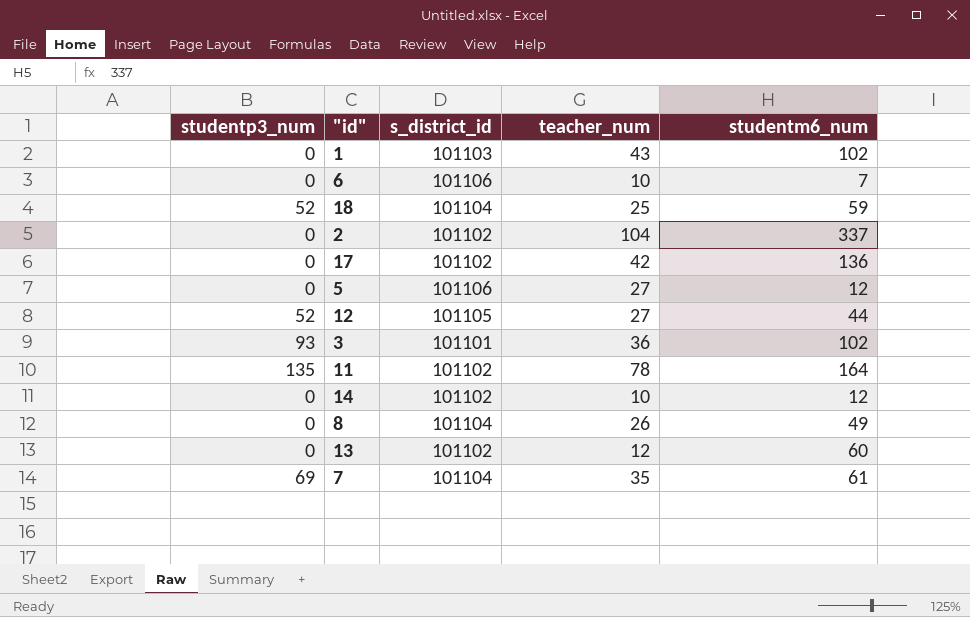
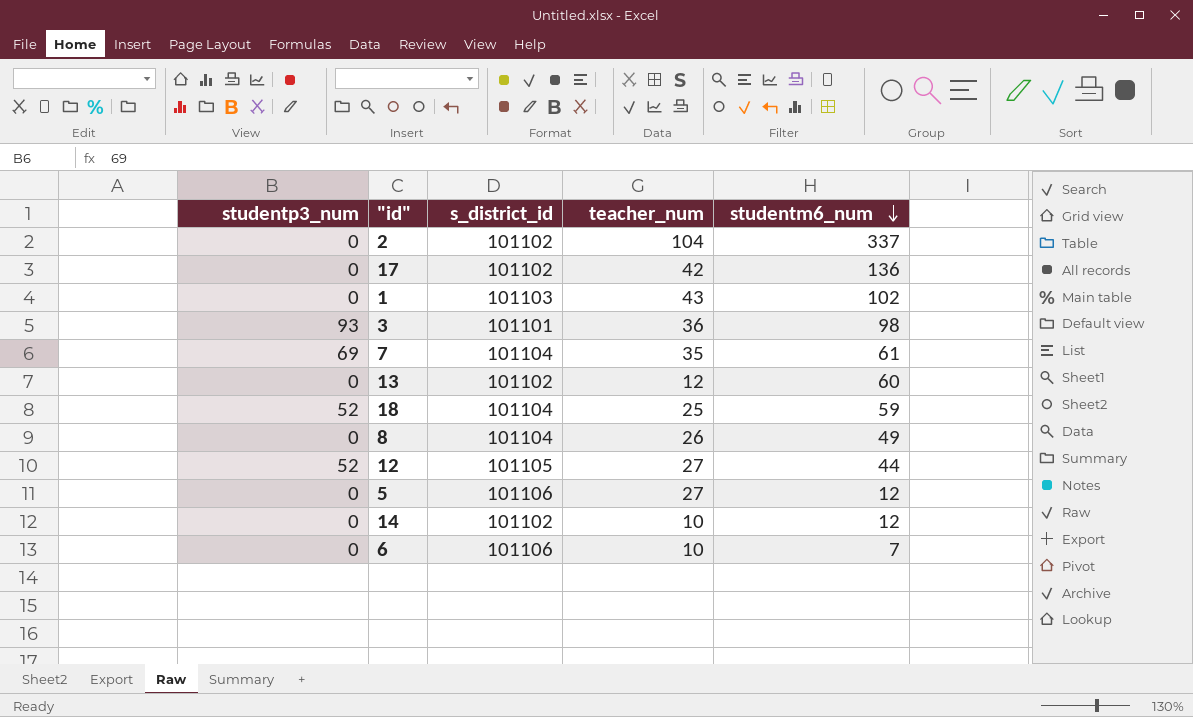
row order: none -> studentm6_num descending
row 11: 135 | 101102 | 78 | 164 -> none
3 | studentm6_num: 102 -> 98

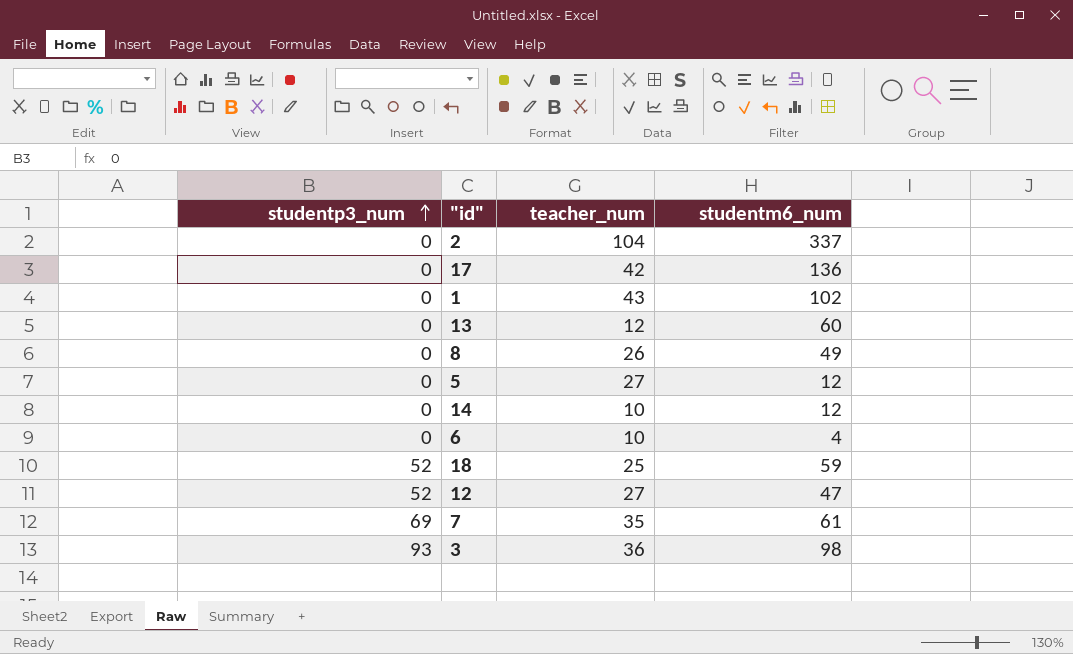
row order: studentm6_num descending -> studentp3_num ascending
column s_district_id | position: 3 -> none
6 | studentm6_num: 7 -> 4
12 | studentm6_num: 44 -> 47

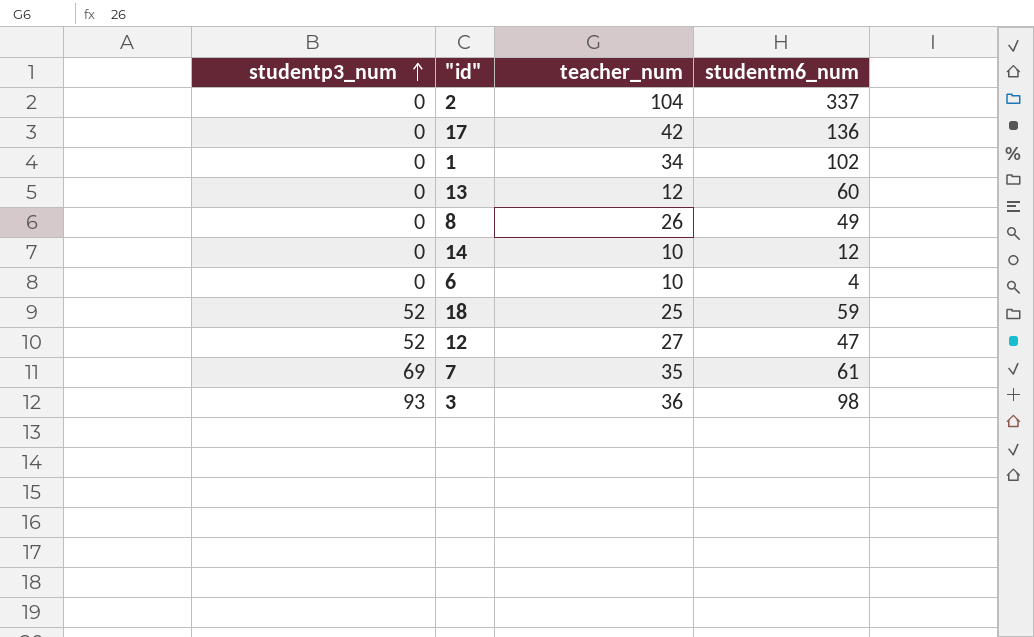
row 5: 0 | 27 | 12 -> none
1 | teacher_num: 43 -> 34

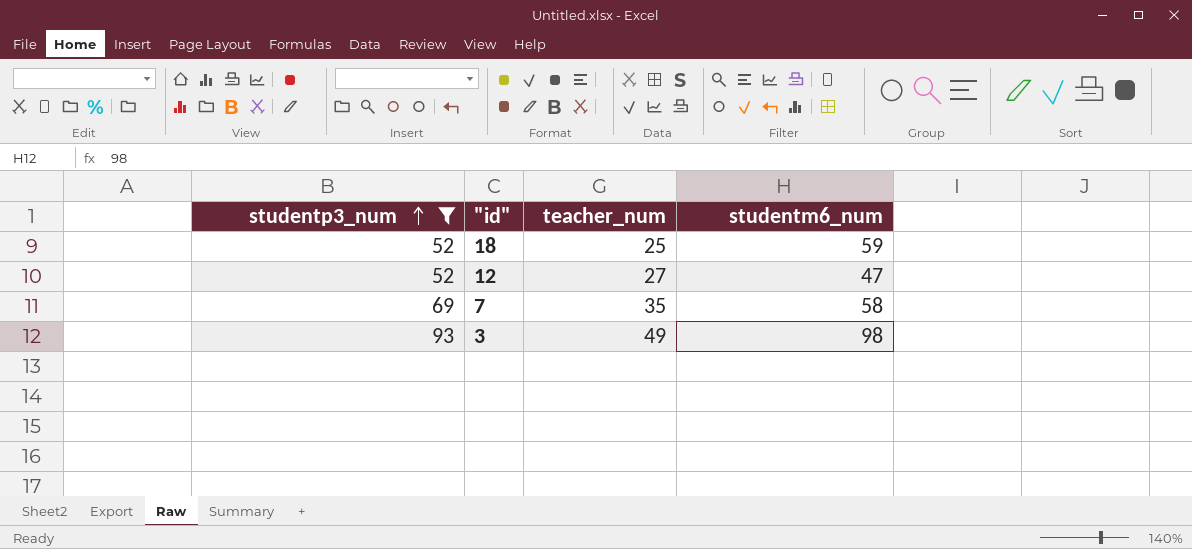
filter: none -> studentp3_num != 0
7 | studentm6_num: 61 -> 58
3 | teacher_num: 36 -> 49

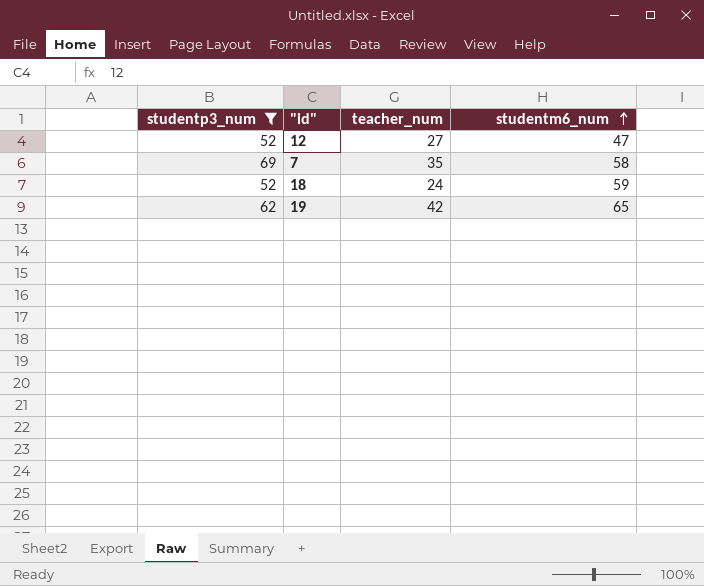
row order: studentp3_num ascending -> studentm6_num ascending
row 3: 93 | 49 | 98 -> none
18 | teacher_num: 25 -> 24
row 19: none -> 62 | 42 | 65

